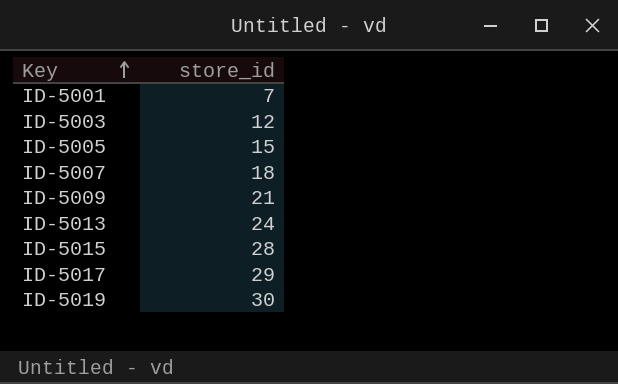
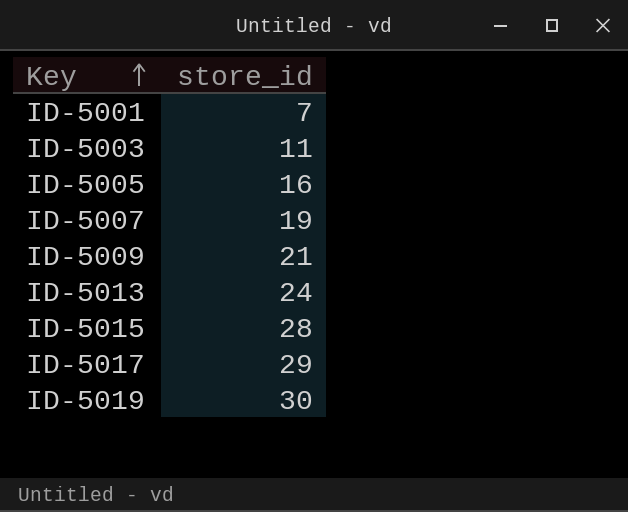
ID-5003 | store_id: 12 -> 11
ID-5005 | store_id: 15 -> 16
ID-5007 | store_id: 18 -> 19

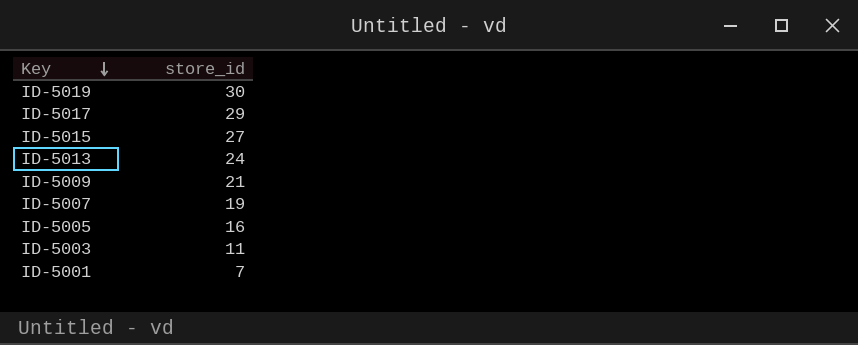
row order: Key ascending -> Key descending
ID-5015 | store_id: 28 -> 27

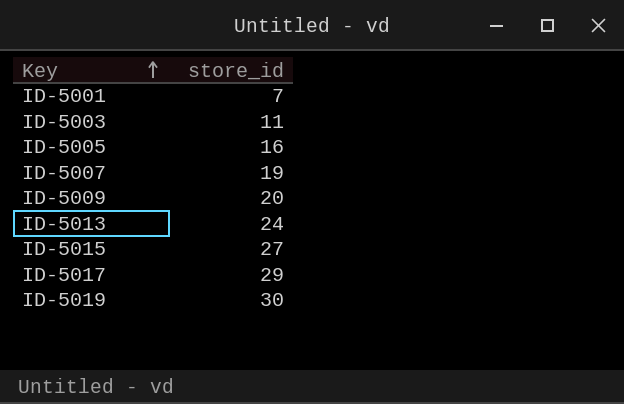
row order: Key descending -> Key ascending
ID-5009 | store_id: 21 -> 20

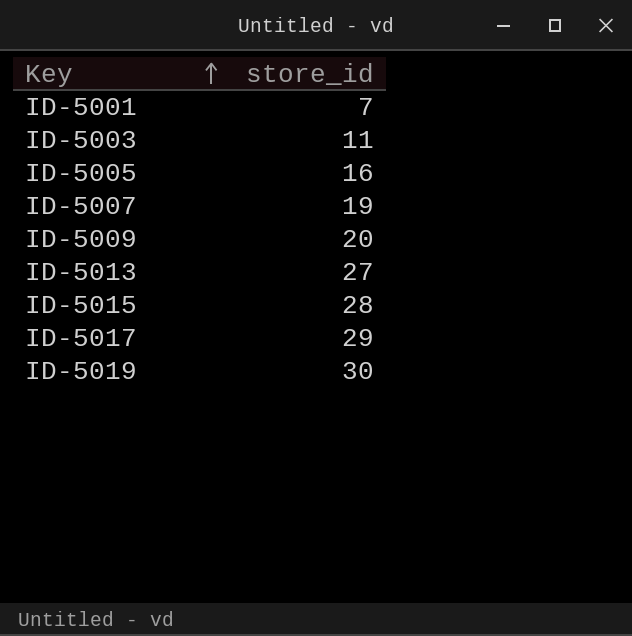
ID-5013 | store_id: 24 -> 27
ID-5015 | store_id: 27 -> 28

